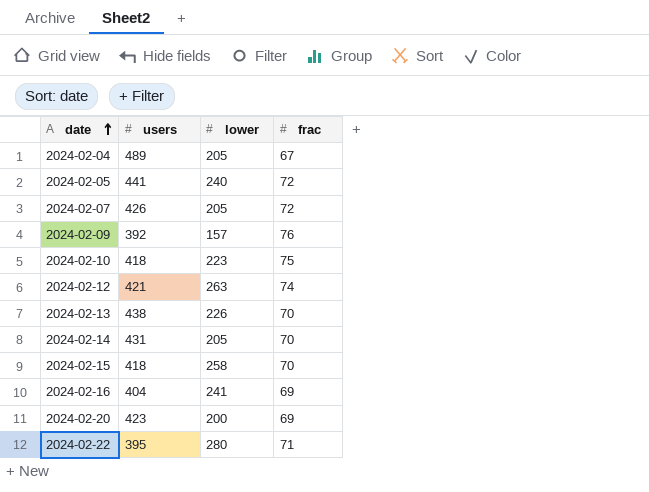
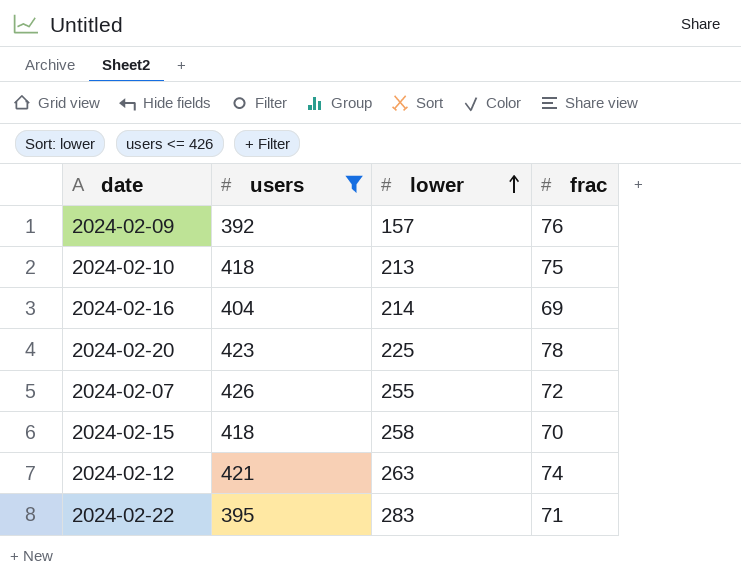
filter: none -> users <= 426
row order: date ascending -> lower ascending
2024-02-10 | lower: 223 -> 213
2024-02-16 | lower: 241 -> 214
2024-02-20 | lower: 200 -> 225
2024-02-20 | frac: 69 -> 78
2024-02-07 | lower: 205 -> 255
2024-02-22 | lower: 280 -> 283

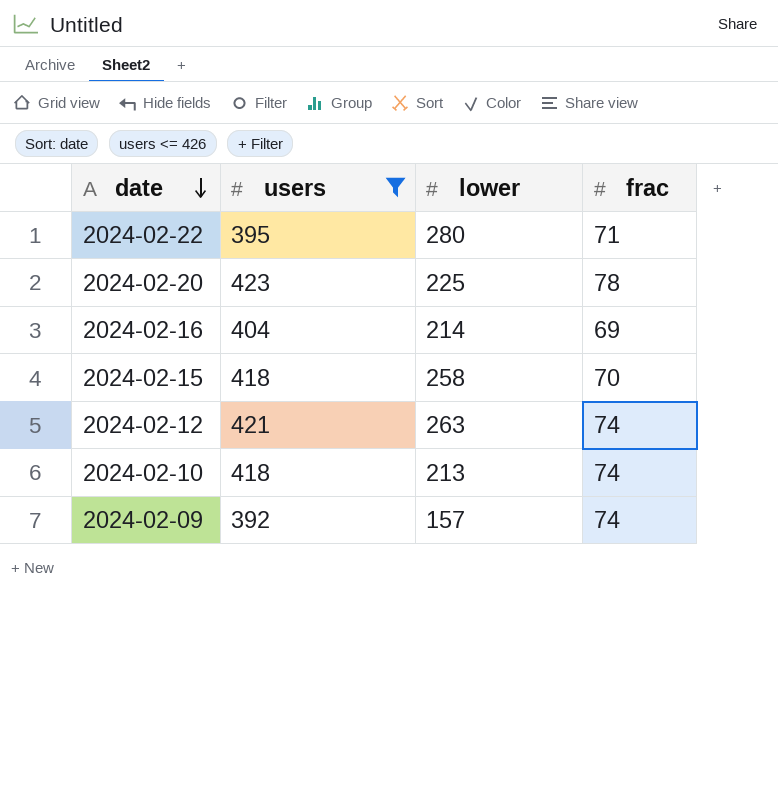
row order: lower ascending -> date descending
row 2024-02-07: 426 | 255 | 72 -> none
2024-02-22 | lower: 283 -> 280
2024-02-10 | frac: 75 -> 74
2024-02-09 | frac: 76 -> 74

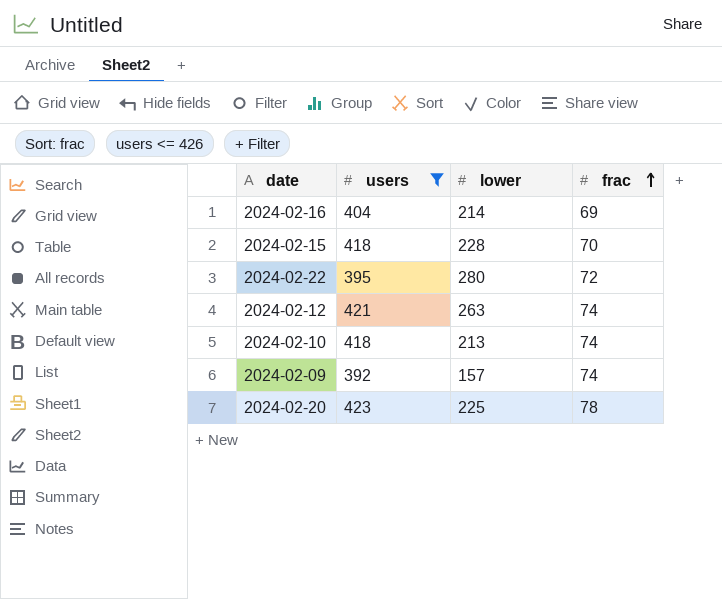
row order: date descending -> frac ascending
2024-02-15 | lower: 258 -> 228
2024-02-22 | frac: 71 -> 72

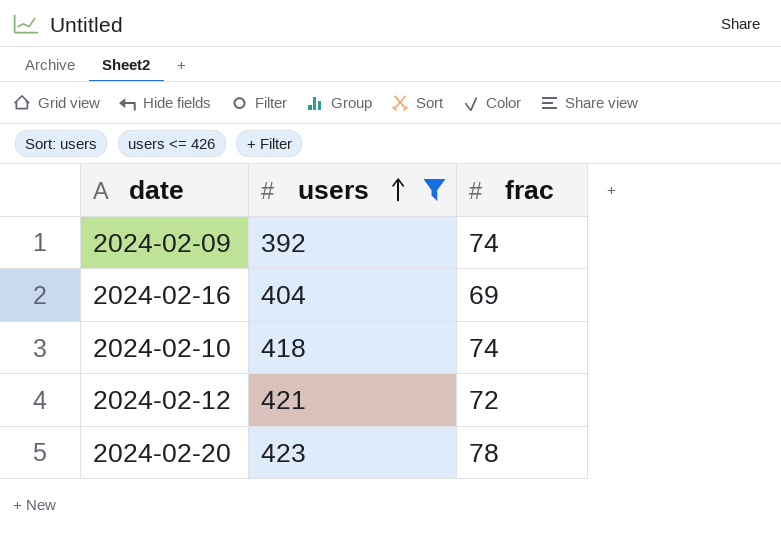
row order: frac ascending -> users ascending
column lower | position: 3 -> none
row 2024-02-15: 418 | 228 | 70 -> none
row 2024-02-22: 395 | 280 | 72 -> none
2024-02-12 | frac: 74 -> 72

